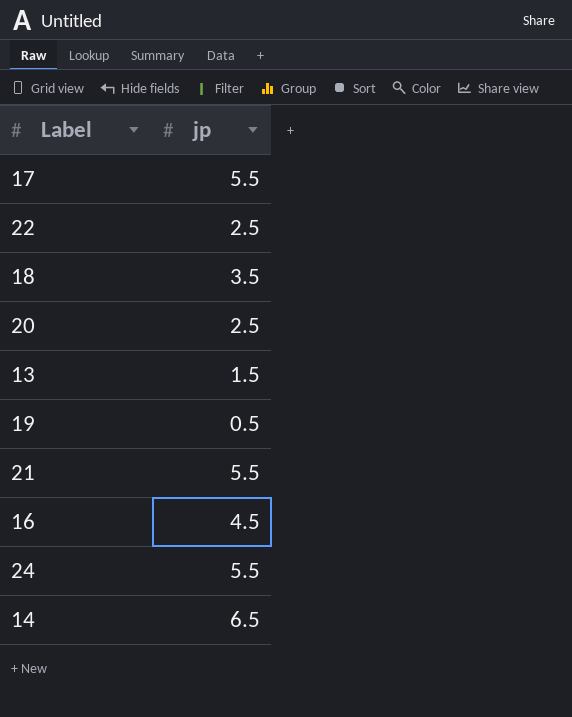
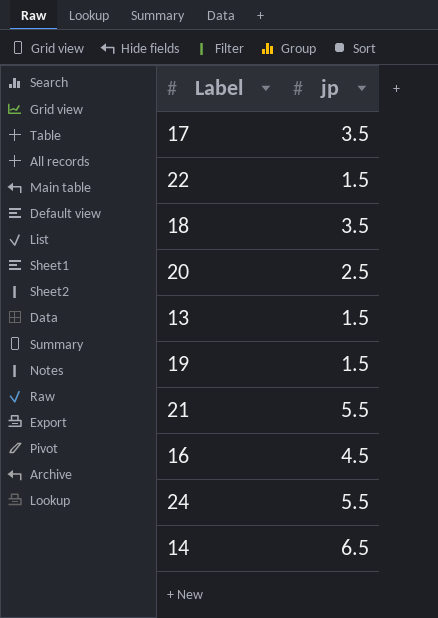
17 | jp: 5.5 -> 3.5
22 | jp: 2.5 -> 1.5
19 | jp: 0.5 -> 1.5

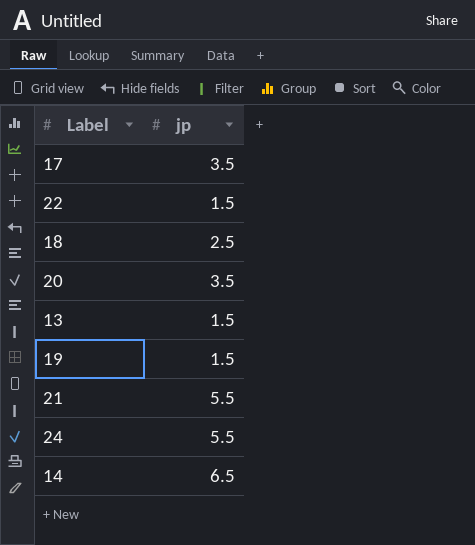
row 16: 4.5 -> none
18 | jp: 3.5 -> 2.5
20 | jp: 2.5 -> 3.5

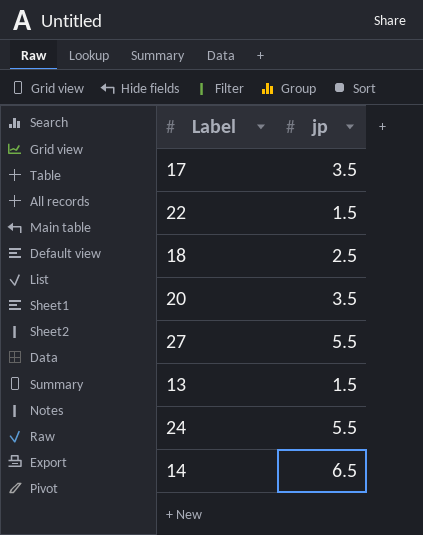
row 19: 1.5 -> none
row 21: 5.5 -> none
row 27: none -> 5.5

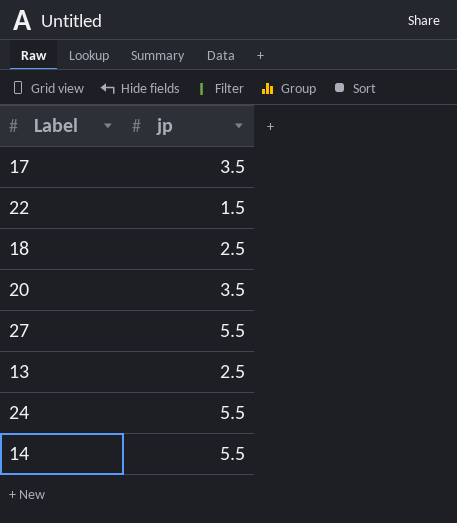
13 | jp: 1.5 -> 2.5
14 | jp: 6.5 -> 5.5

